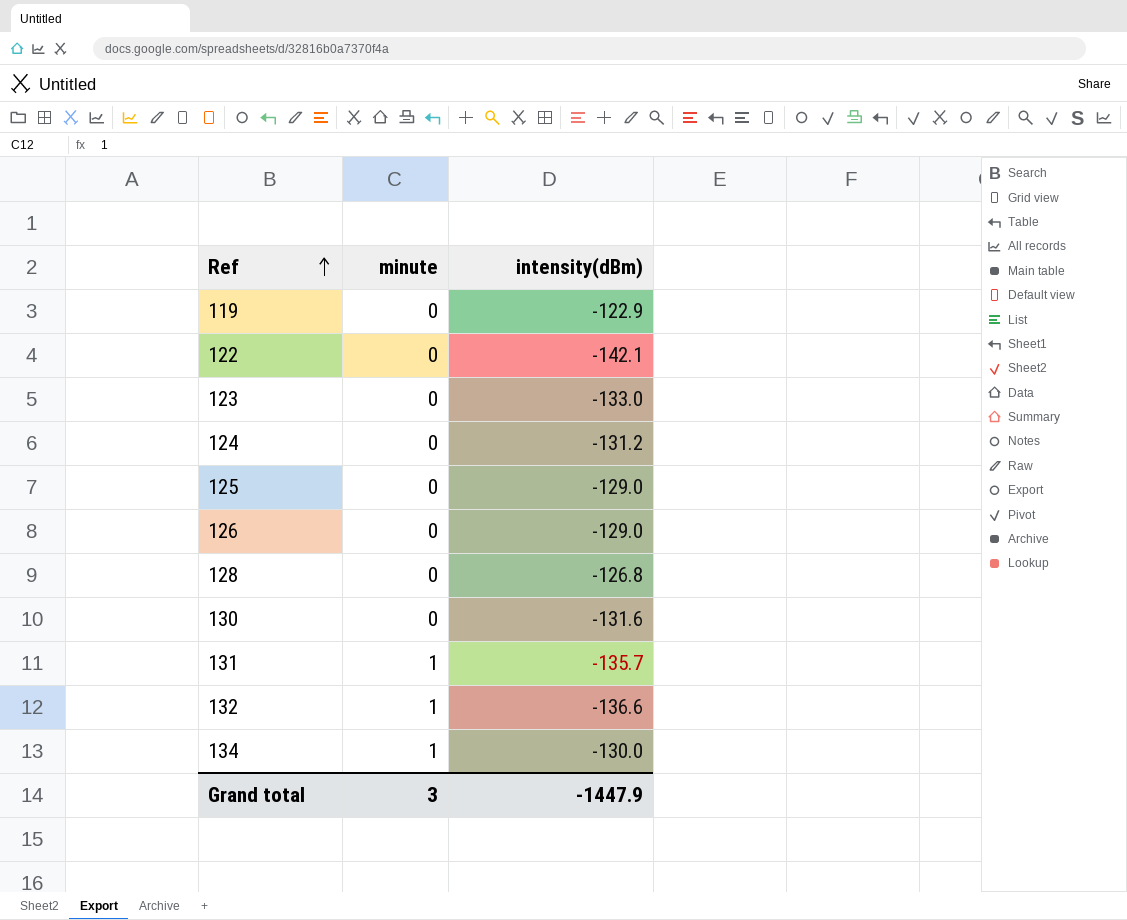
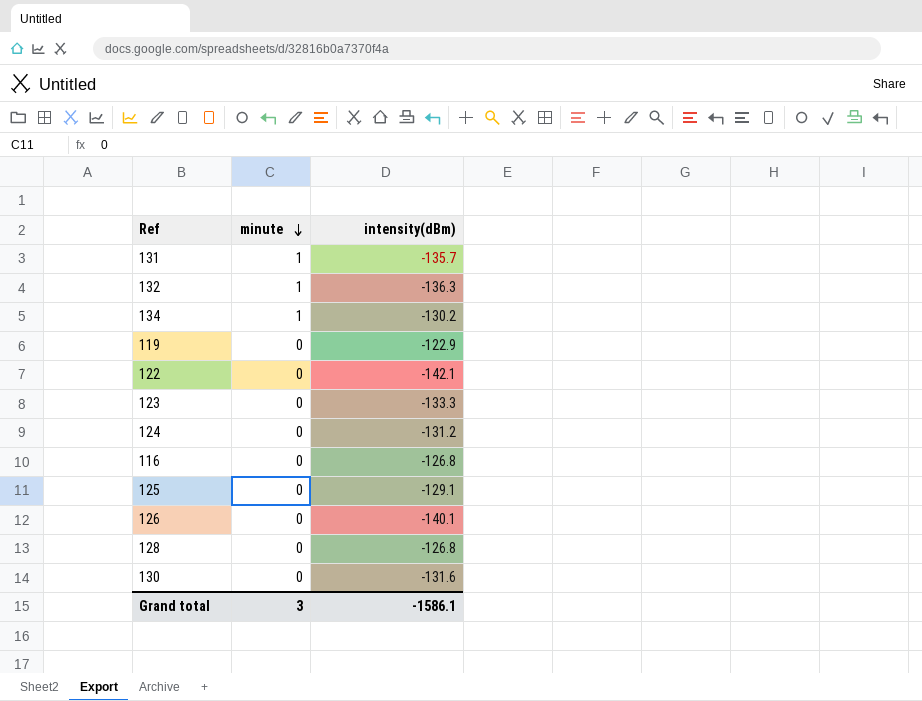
row order: Ref ascending -> minute descending
132 | intensity(dBm): -136.6 -> -136.3
134 | intensity(dBm): -130.0 -> -130.2
123 | intensity(dBm): -133.0 -> -133.3
row 116: none -> 0 | -126.8
125 | intensity(dBm): -129.0 -> -129.1
126 | intensity(dBm): -129.0 -> -140.1
Grand total | intensity(dBm): -1447.9 -> -1586.1

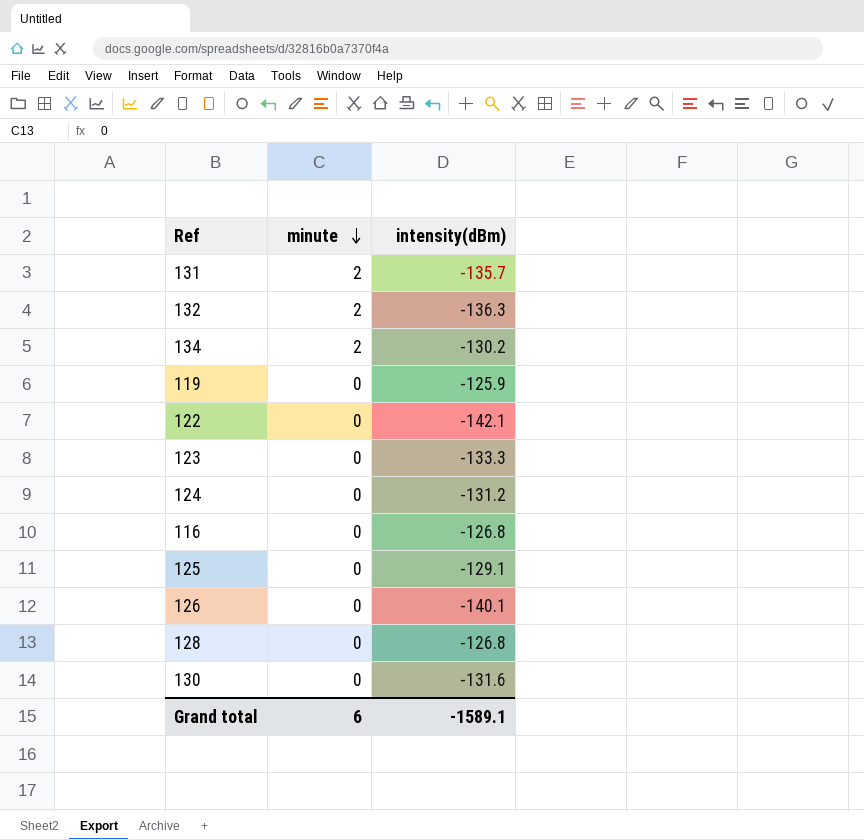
131 | minute: 1 -> 2
132 | minute: 1 -> 2
134 | minute: 1 -> 2
119 | intensity(dBm): -122.9 -> -125.9
Grand total | minute: 3 -> 6
Grand total | intensity(dBm): -1586.1 -> -1589.1

